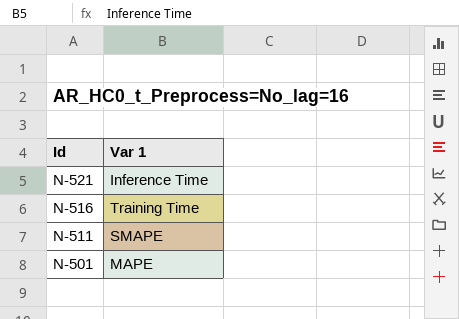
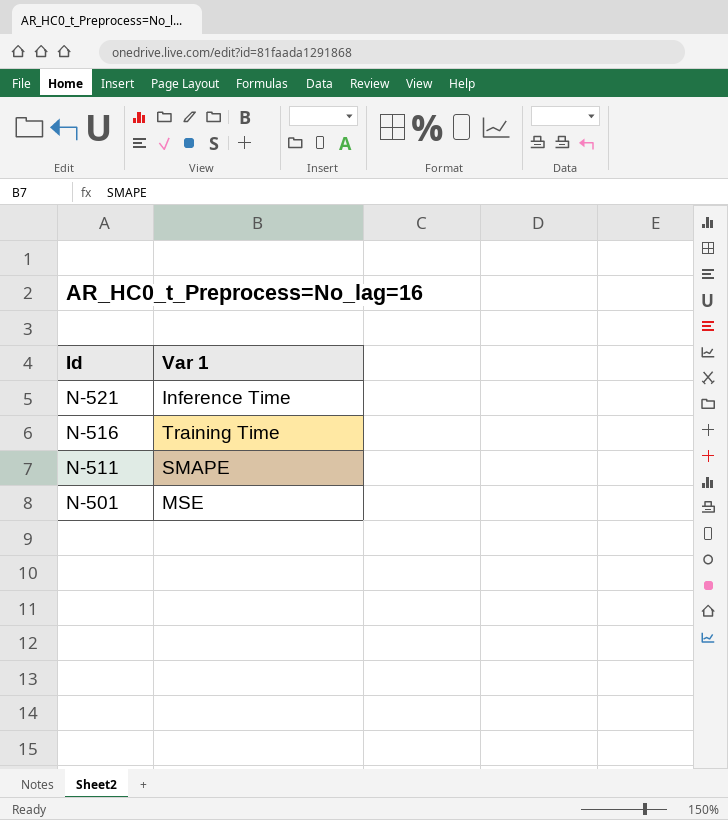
N-501 | Var 1: MAPE -> MSE

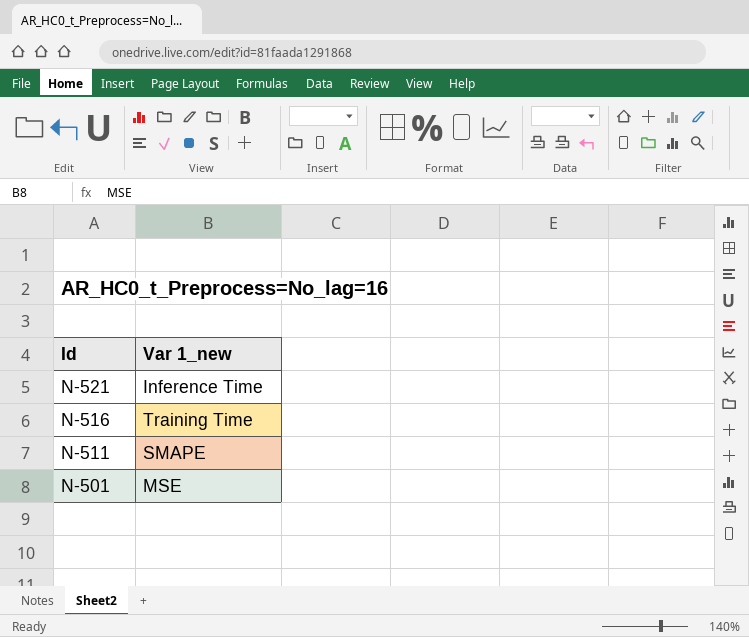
column name: Var 1 -> Var 1_new

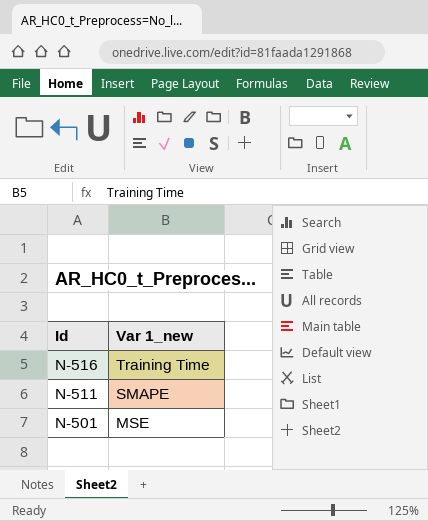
row N-521: Inference Time -> none

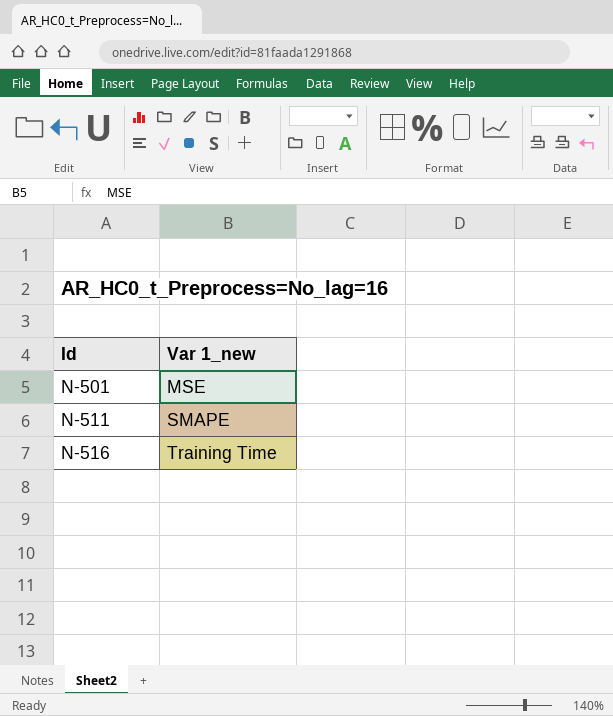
row order: Id descending -> Id ascending

